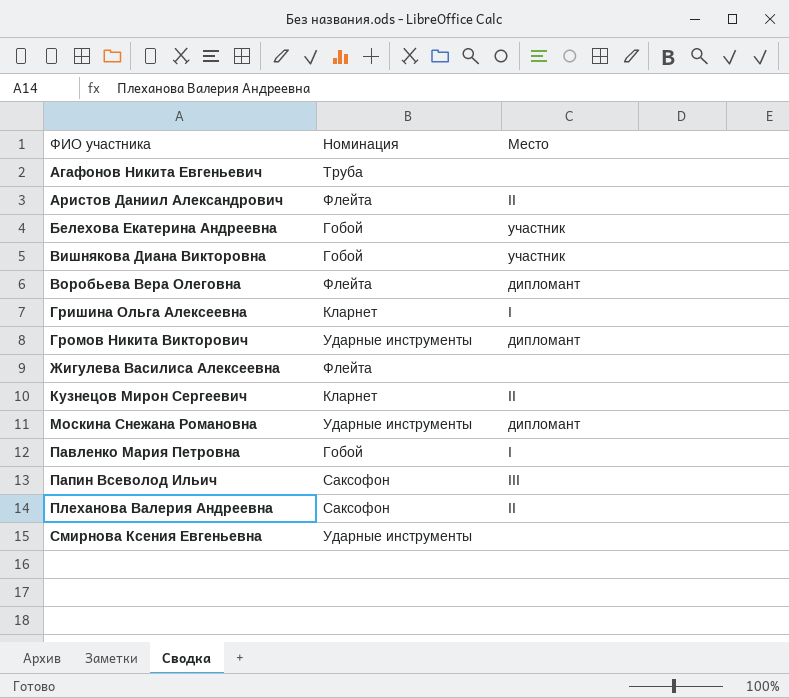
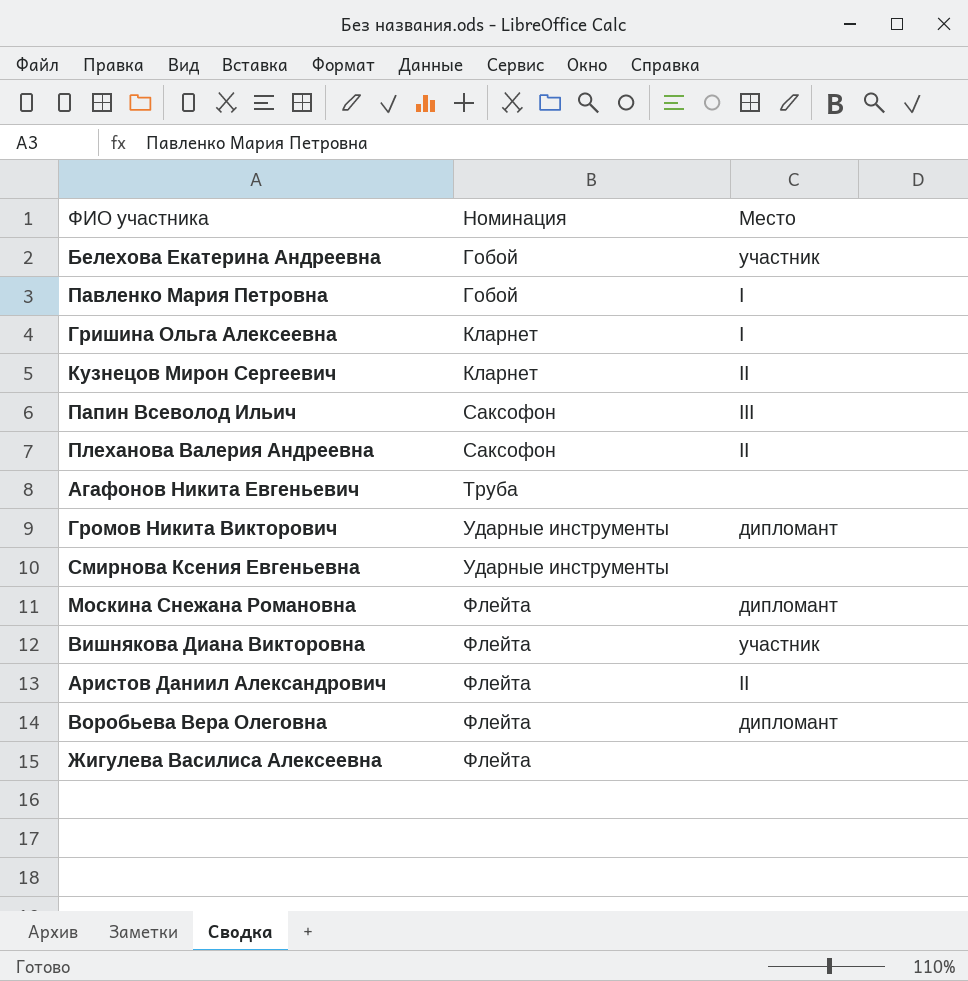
row order: ФИО участника ascending -> Номинация ascending
Москина Снежана Романовна | Номинация: Ударные инструменты -> Флейта
Вишнякова Диана Викторовна | Номинация: Гобой -> Флейта

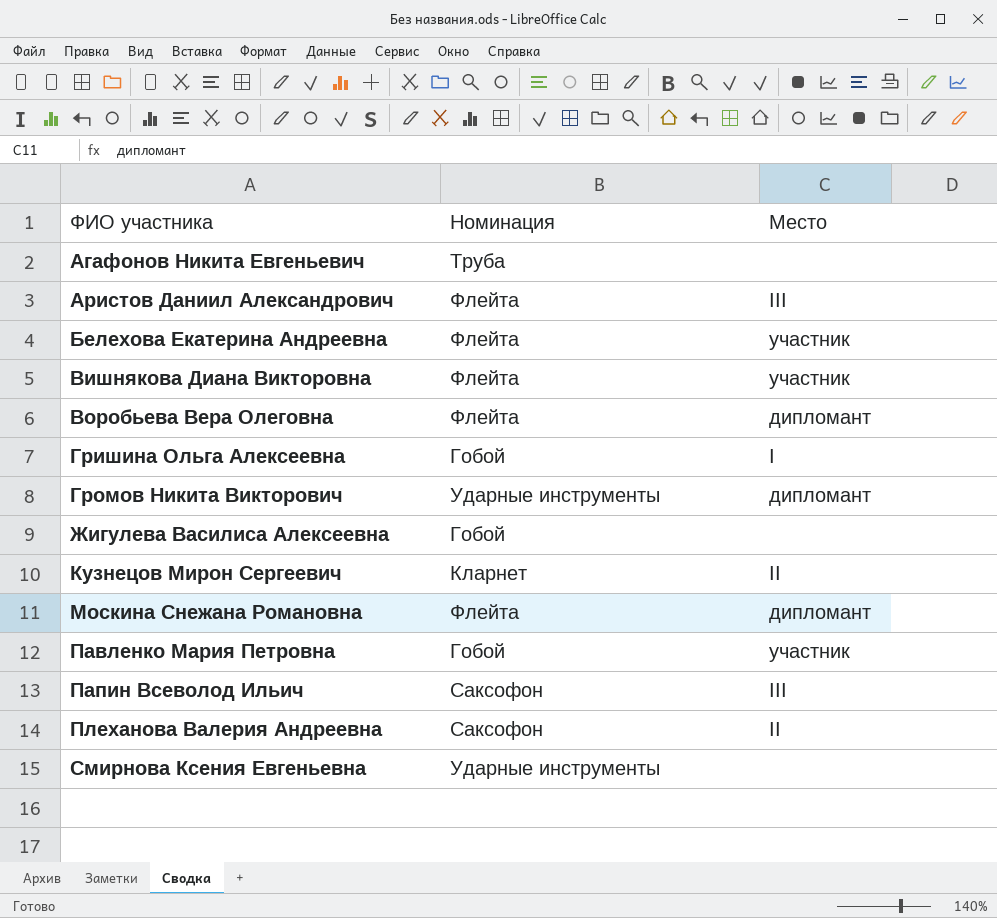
row order: Номинация ascending -> ФИО участника ascending
Аристов Даниил Александрович | Место: II -> III
Белехова Екатерина Андреевна | Номинация: Гобой -> Флейта
Гришина Ольга Алексеевна | Номинация: Кларнет -> Гобой
Жигулева Василиса Алексеевна | Номинация: Флейта -> Гобой
Павленко Мария Петровна | Место: I -> участник

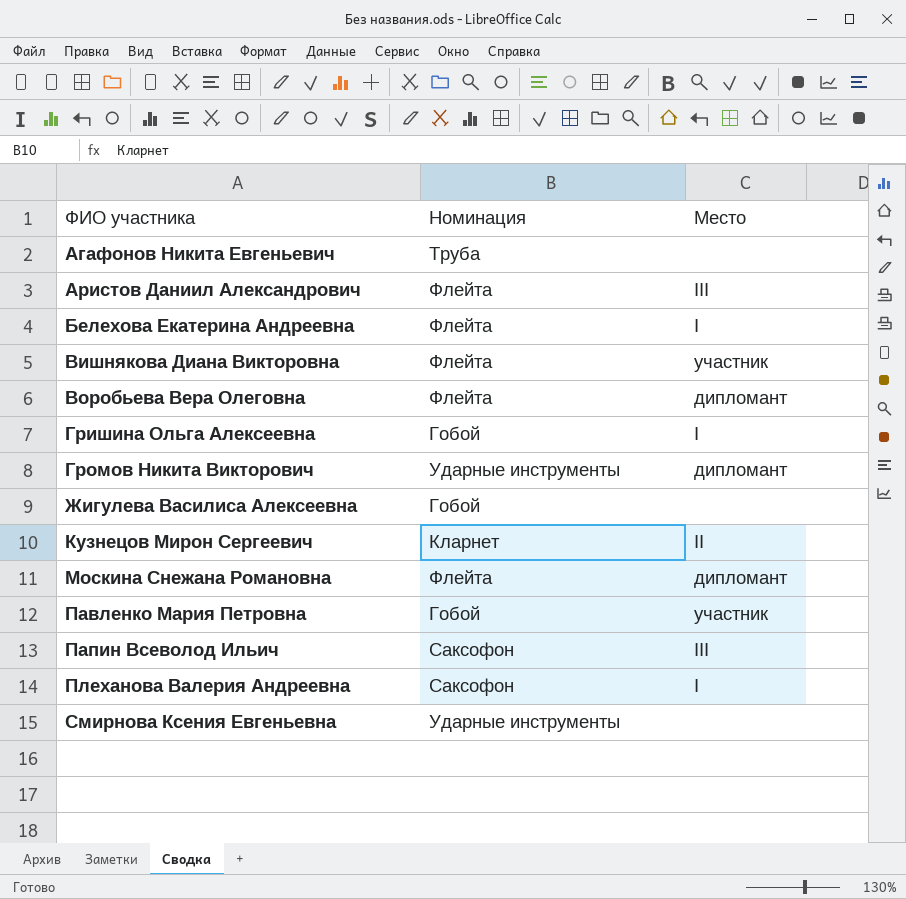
Белехова Екатерина Андреевна | Место: участник -> I
Плеханова Валерия Андреевна | Место: II -> I

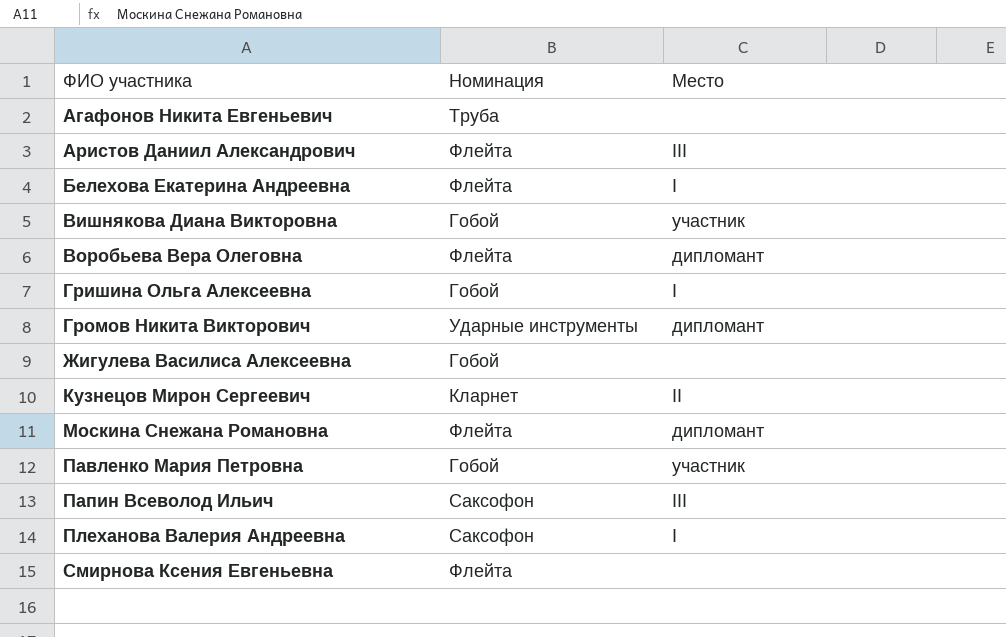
Вишнякова Диана Викторовна | Номинация: Флейта -> Гобой
Смирнова Ксения Евгеньевна | Номинация: Ударные инструменты -> Флейта

